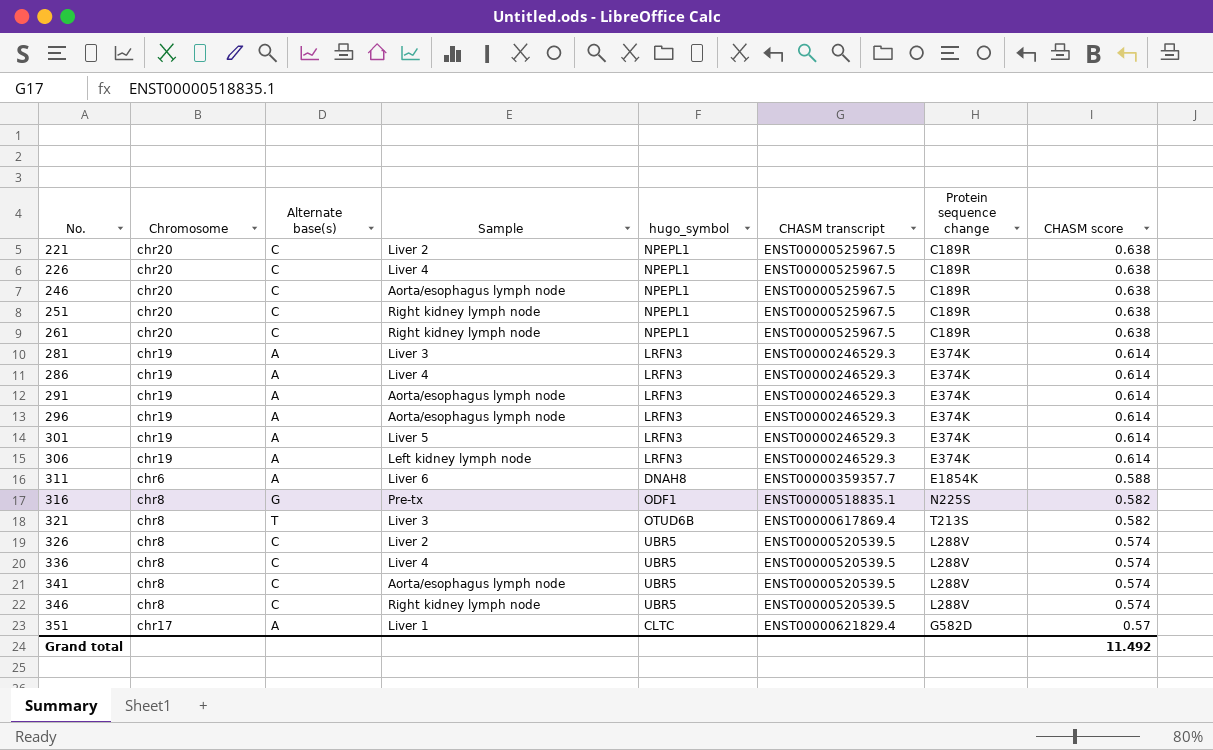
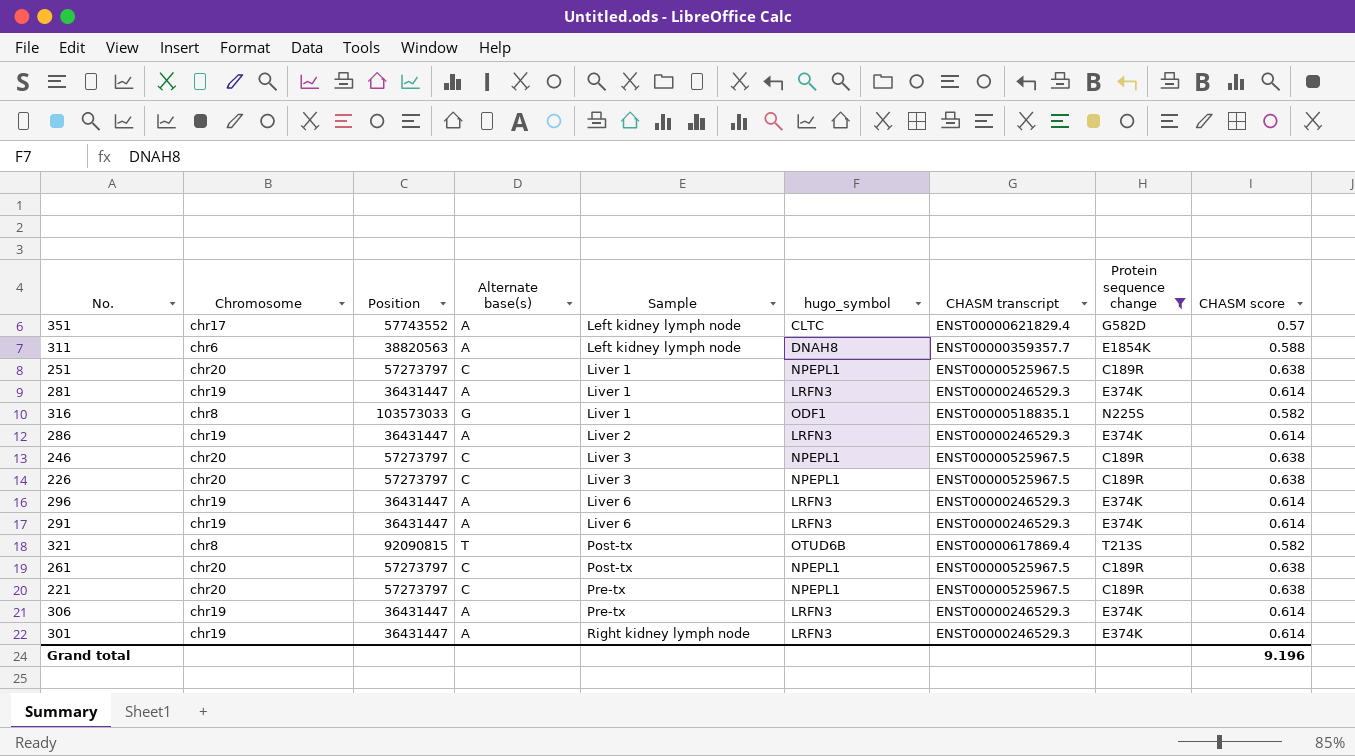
filter: none -> Protein sequence change != L288V
row order: No. ascending -> Sample ascending
column Position | position: none -> 3
351 | Sample: Liver 1 -> Left kidney lymph node
311 | Sample: Liver 6 -> Left kidney lymph node
251 | Sample: Right kidney lymph node -> Liver 1
281 | Sample: Liver 3 -> Liver 1
316 | Sample: Pre-tx -> Liver 1
286 | Sample: Liver 4 -> Liver 2
246 | Sample: Aorta/esophagus lymph node -> Liver 3
226 | Sample: Liver 4 -> Liver 3
296 | Sample: Aorta/esophagus lymph node -> Liver 6
291 | Sample: Aorta/esophagus lymph node -> Liver 6
321 | Sample: Liver 3 -> Post-tx
261 | Sample: Right kidney lymph node -> Post-tx
221 | Sample: Liver 2 -> Pre-tx
306 | Sample: Left kidney lymph node -> Pre-tx
301 | Sample: Liver 5 -> Right kidney lymph node
Grand total | CHASM score: 11.492 -> 9.196

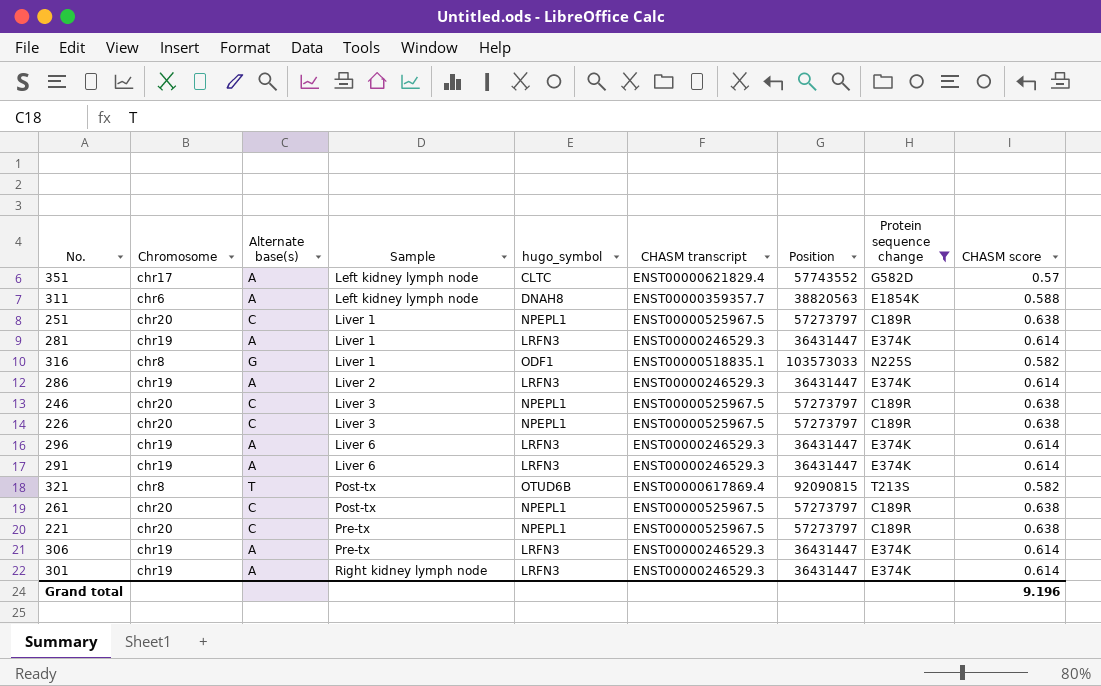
column Position | position: 3 -> 7

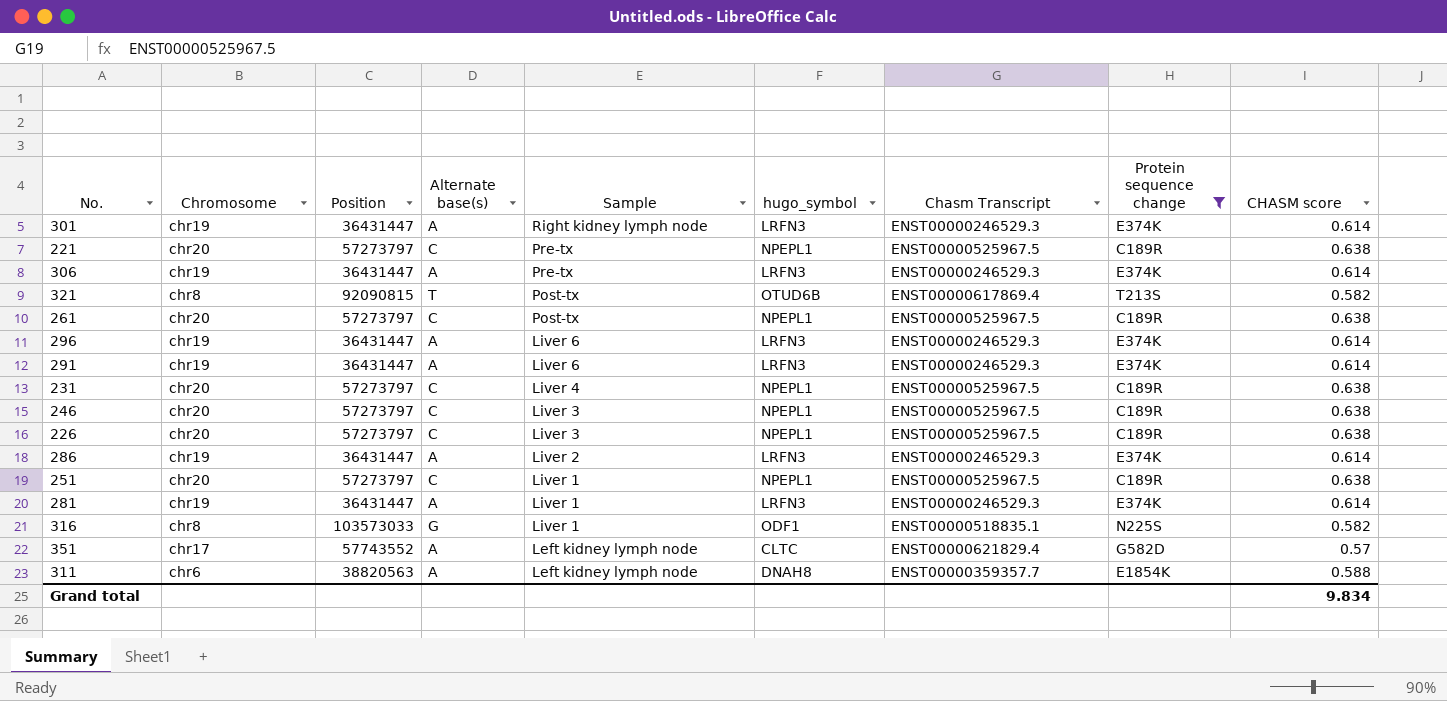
row order: Sample ascending -> Sample descending
column Position | position: 7 -> 3
column name: CHASM transcript -> Chasm Transcript
row 231: none -> chr20 | 57273797 | C | Liver 4 | NPEPL1 | ENST00000525967.5 | C189R | 0.638
Grand total | CHASM score: 9.196 -> 9.834

